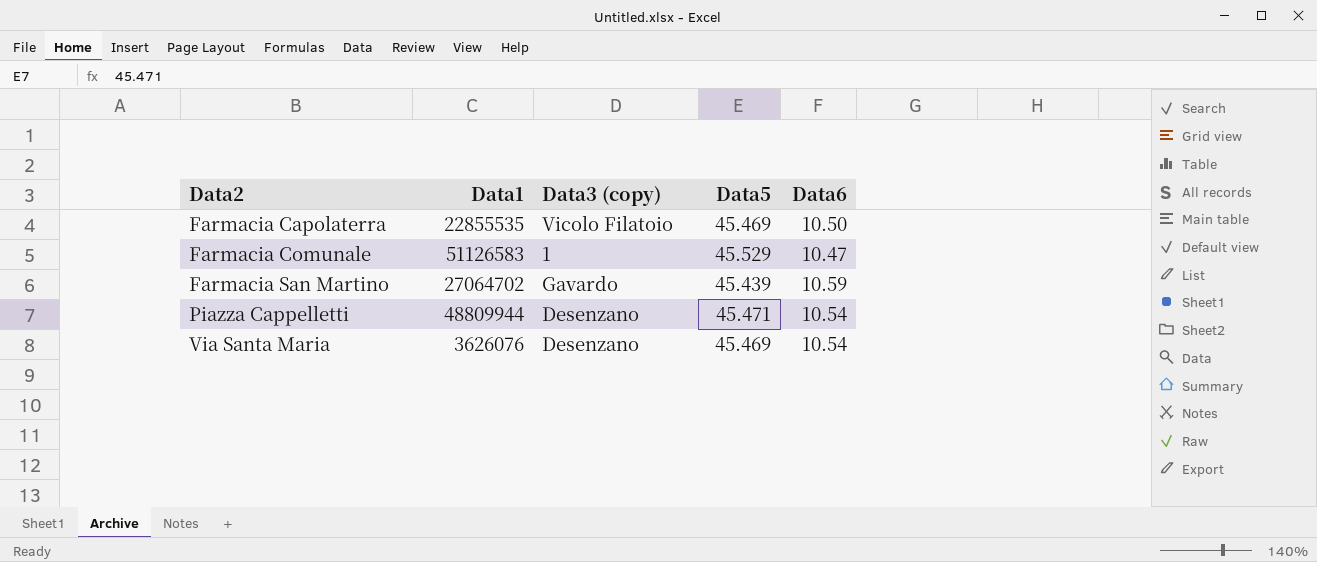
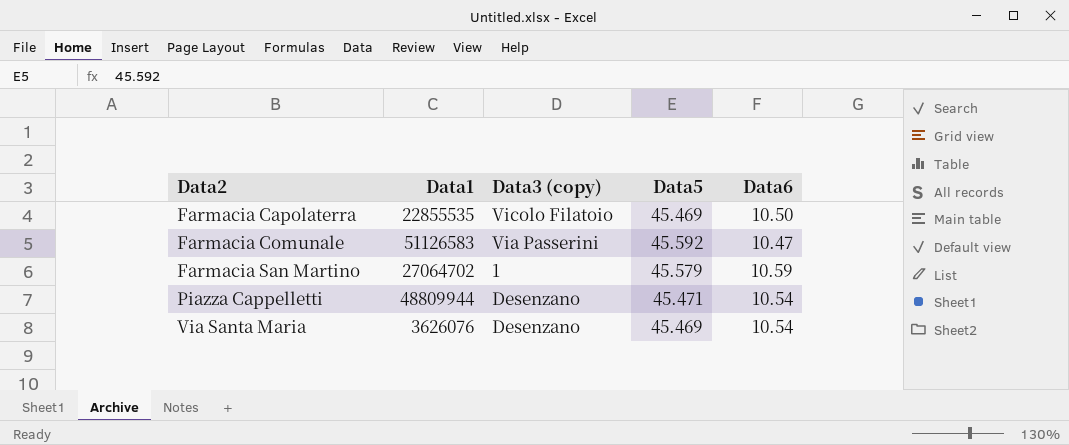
Farmacia Comunale | Data3 (copy): 1 -> Via Passerini
Farmacia Comunale | Data5: 45.529 -> 45.592
Farmacia San Martino | Data3 (copy): Gavardo -> 1
Farmacia San Martino | Data5: 45.439 -> 45.579

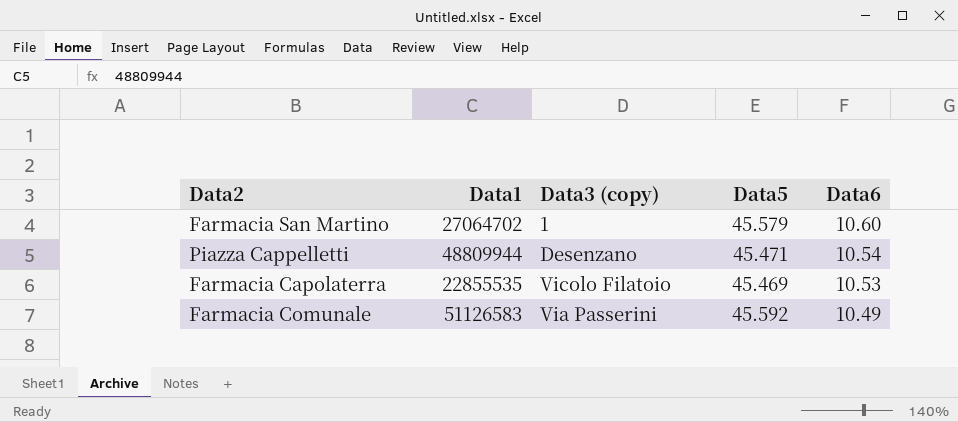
row order: Data2 ascending -> Data6 descending
row Via Santa Maria: 3626076 | Desenzano | 45.469 | 10.54 -> none
Farmacia San Martino | Data6: 10.59 -> 10.60
Farmacia Capolaterra | Data6: 10.50 -> 10.53
Farmacia Comunale | Data6: 10.47 -> 10.49

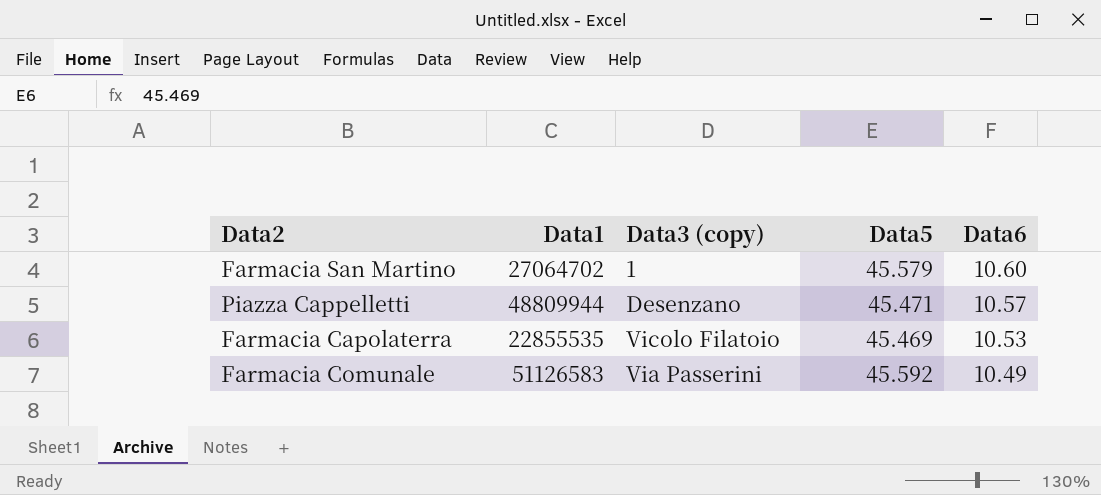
Piazza Cappelletti | Data6: 10.54 -> 10.57

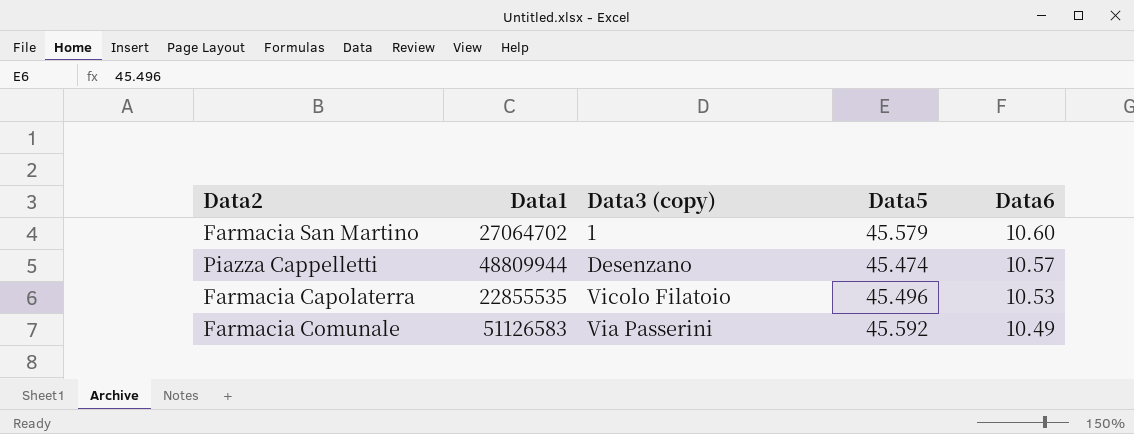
Piazza Cappelletti | Data5: 45.471 -> 45.474
Farmacia Capolaterra | Data5: 45.469 -> 45.496

